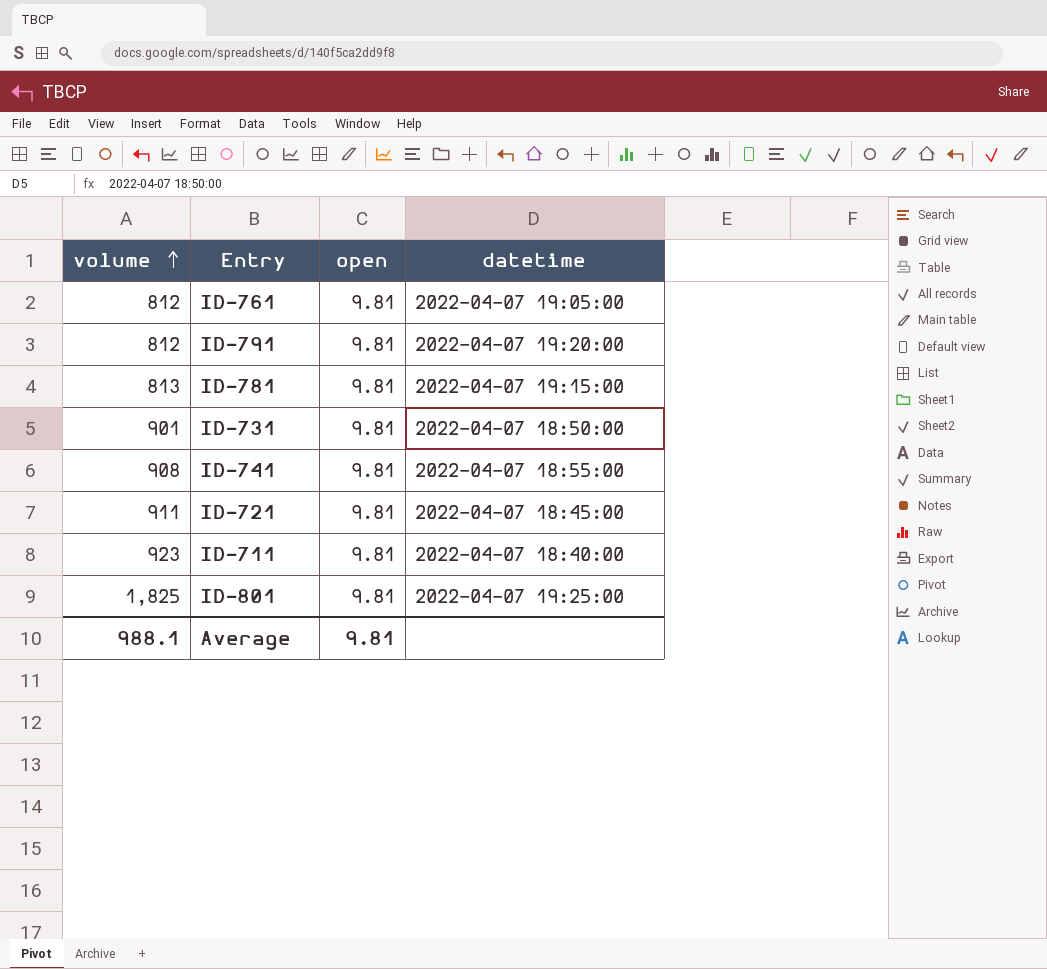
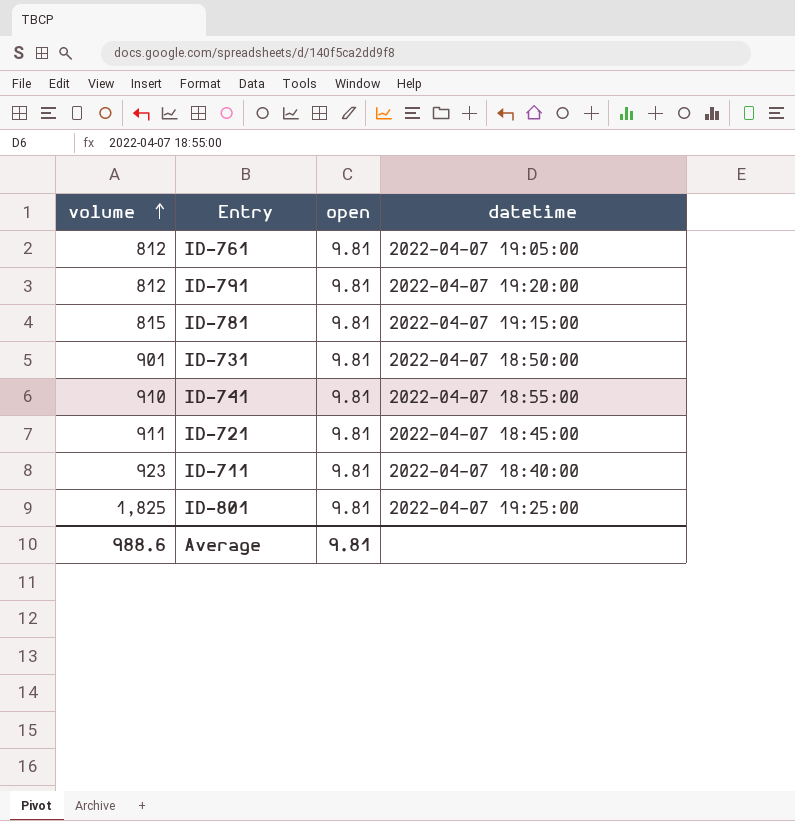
ID-781 | volume: 813 -> 815
ID-741 | volume: 908 -> 910
Average | volume: 988.1 -> 988.6

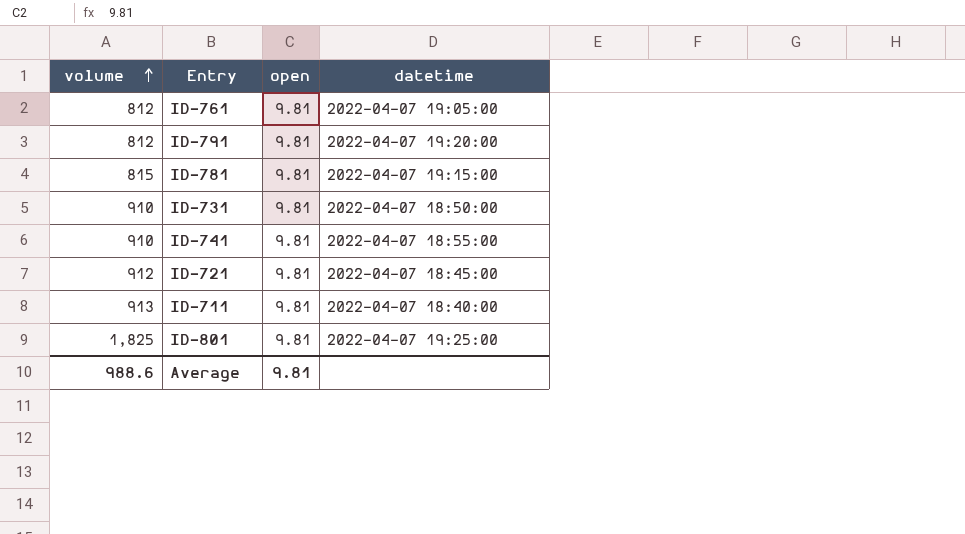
ID-731 | volume: 901 -> 910
ID-721 | volume: 911 -> 912
ID-711 | volume: 923 -> 913

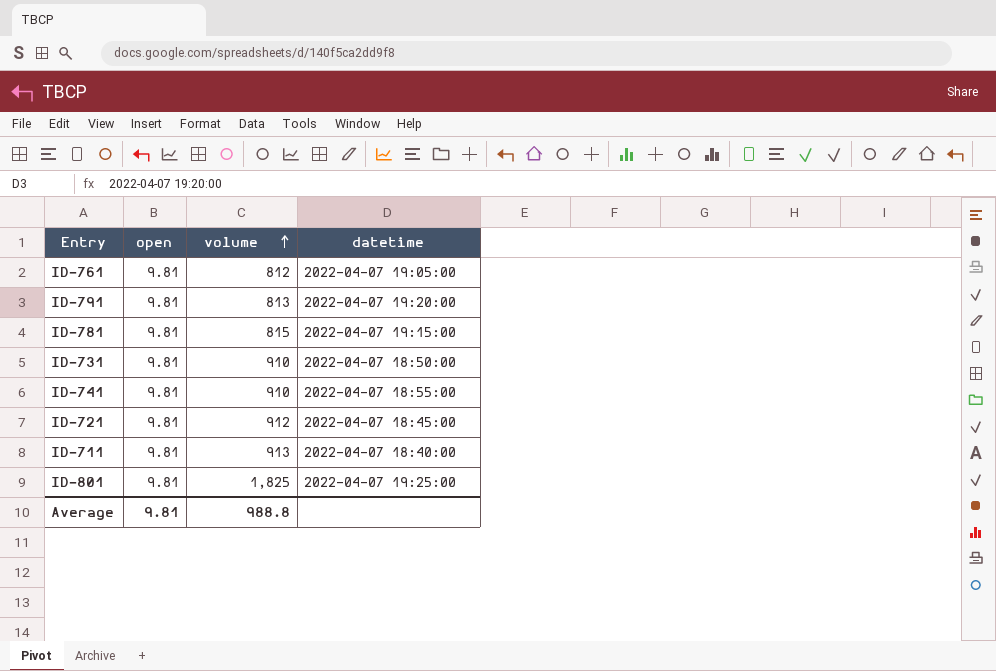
column volume | position: 1 -> 3
ID-791 | volume: 812 -> 813
Average | volume: 988.6 -> 988.8

